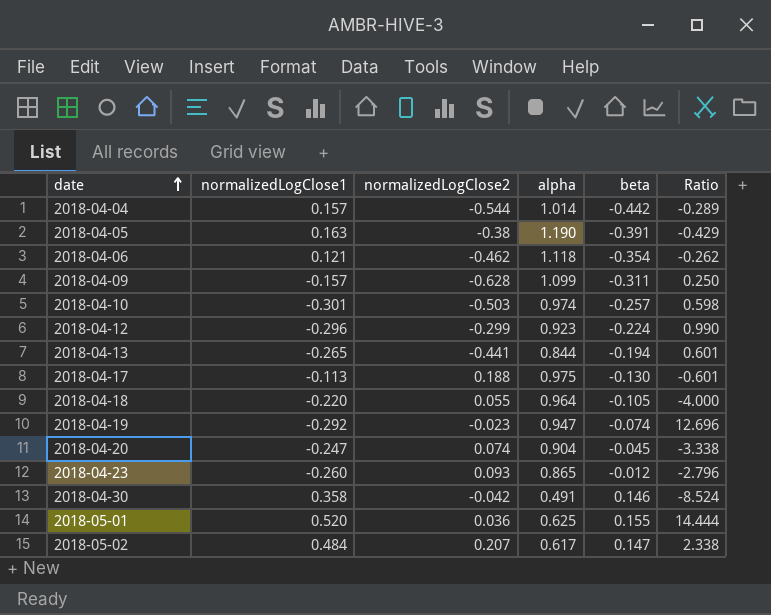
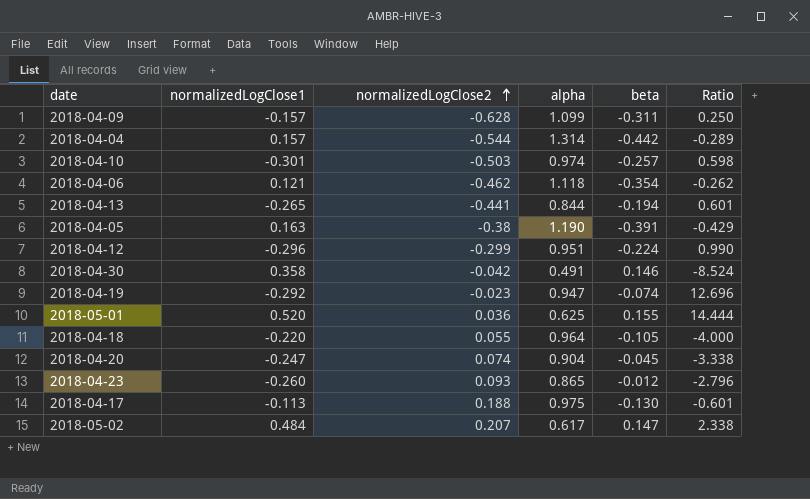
row order: date ascending -> normalizedLogClose2 ascending
2018-04-04 | alpha: 1.014 -> 1.314
2018-04-12 | alpha: 0.923 -> 0.951

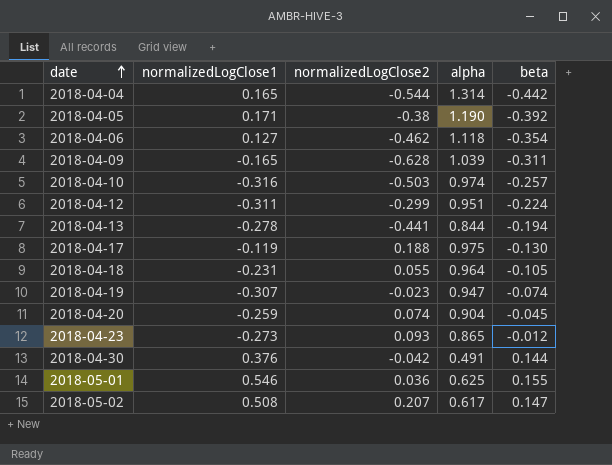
row order: normalizedLogClose2 ascending -> date ascending
column Ratio | formula: [normalizedLogClose1] / [normalizedLogClose2] -> none
2018-04-04 | normalizedLogClose1: 0.157 -> 0.165
2018-04-05 | normalizedLogClose1: 0.163 -> 0.171
2018-04-05 | beta: -0.391 -> -0.392
2018-04-06 | normalizedLogClose1: 0.121 -> 0.127
2018-04-09 | normalizedLogClose1: -0.157 -> -0.165
2018-04-09 | alpha: 1.099 -> 1.039
2018-04-10 | normalizedLogClose1: -0.301 -> -0.316
2018-04-12 | normalizedLogClose1: -0.296 -> -0.311
2018-04-13 | normalizedLogClose1: -0.265 -> -0.278
2018-04-17 | normalizedLogClose1: -0.113 -> -0.119
2018-04-18 | normalizedLogClose1: -0.220 -> -0.231
2018-04-19 | normalizedLogClose1: -0.292 -> -0.307
2018-04-20 | normalizedLogClose1: -0.247 -> -0.259
2018-04-23 | normalizedLogClose1: -0.260 -> -0.273
2018-04-30 | normalizedLogClose1: 0.358 -> 0.376
2018-04-30 | beta: 0.146 -> 0.144
2018-05-01 | normalizedLogClose1: 0.520 -> 0.546
2018-05-02 | normalizedLogClose1: 0.484 -> 0.508

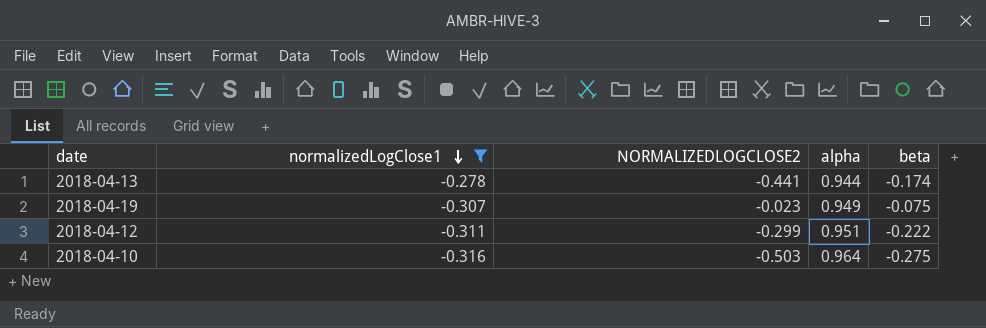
filter: none -> normalizedLogClose1 <= -0.278
row order: date ascending -> normalizedLogClose1 descending
column name: normalizedLogClose2 -> NORMALIZEDLOGCLOSE2
2018-04-13 | alpha: 0.844 -> 0.944
2018-04-13 | beta: -0.194 -> -0.174
2018-04-19 | alpha: 0.947 -> 0.949
2018-04-19 | beta: -0.074 -> -0.075
2018-04-12 | beta: -0.224 -> -0.222
2018-04-10 | alpha: 0.974 -> 0.964
2018-04-10 | beta: -0.257 -> -0.275

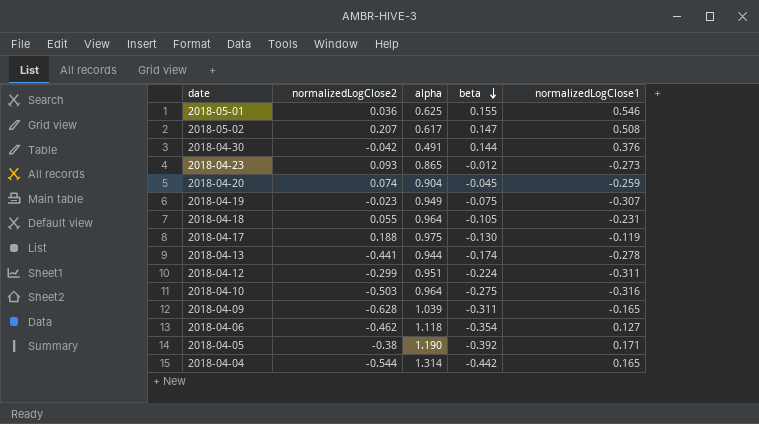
filter: normalizedLogClose1 <= -0.278 -> none
row order: normalizedLogClose1 descending -> beta descending
column name: NORMALIZEDLOGCLOSE2 -> normalizedLogClose2
column normalizedLogClose1 | position: 2 -> 5
2018-04-12 | beta: -0.222 -> -0.224

